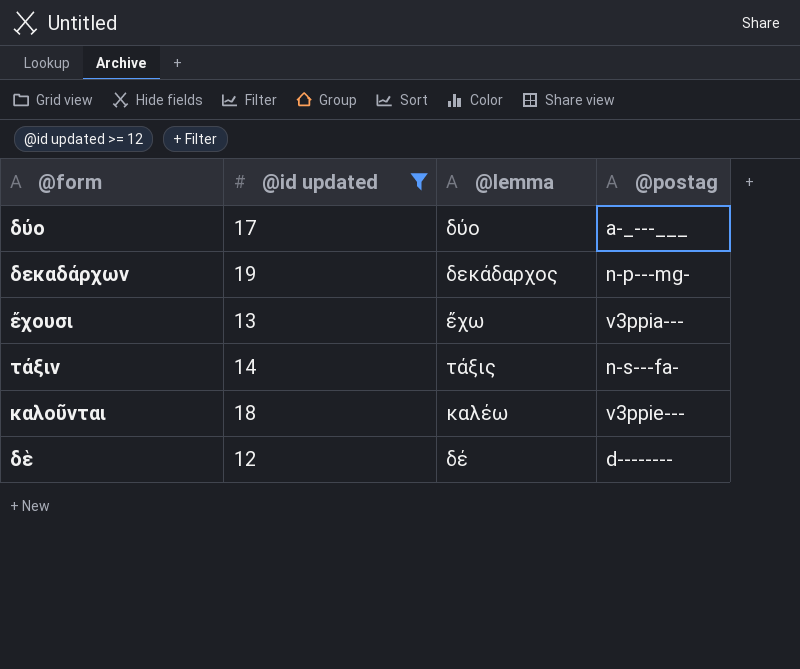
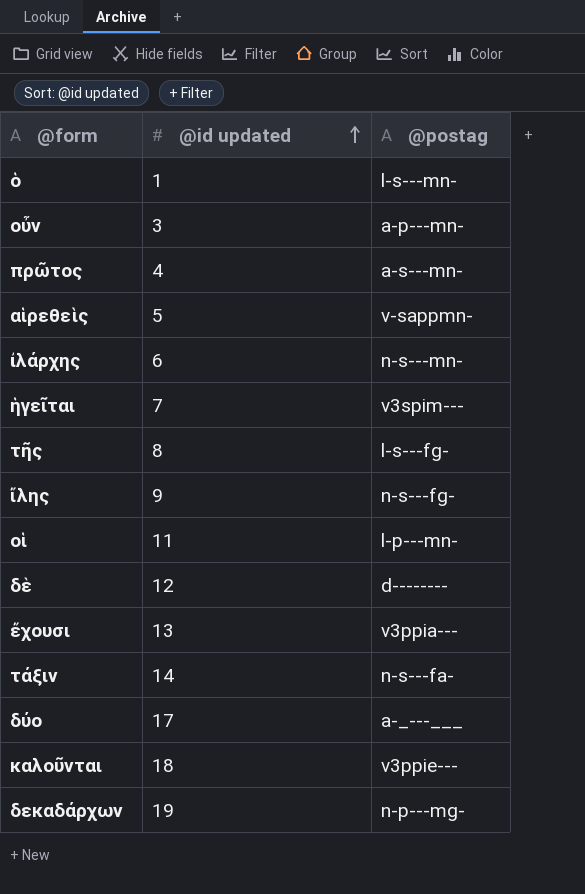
filter: @id updated >= 12 -> none
row order: none -> @id updated ascending
column @lemma | position: 3 -> none

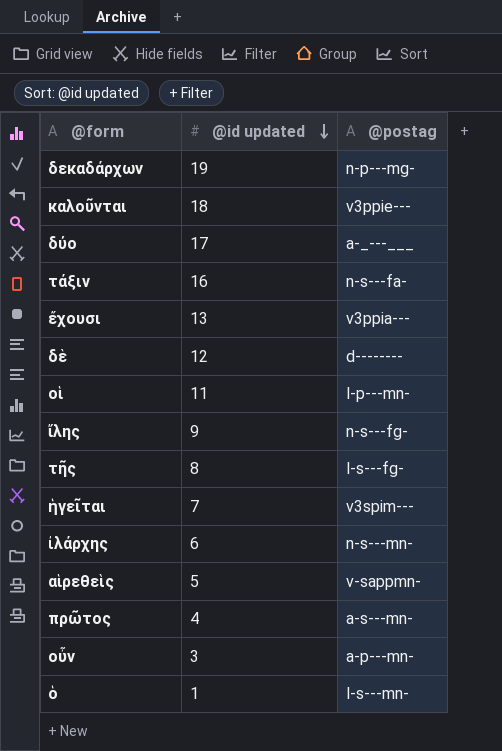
row order: @id updated ascending -> @id updated descending
τάξιν | @id updated: 14 -> 16

